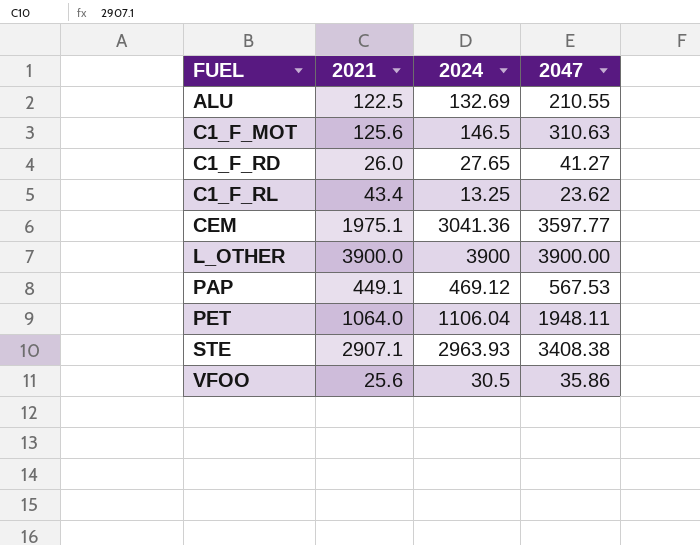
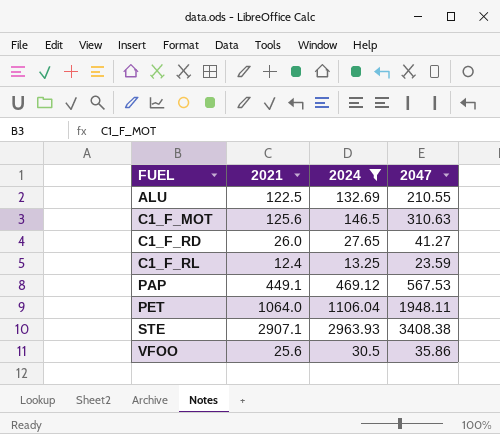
filter: none -> 2024 <= 2963.93
C1_F_RL | 2021: 43.4 -> 12.4
C1_F_RL | 2047: 23.62 -> 23.59

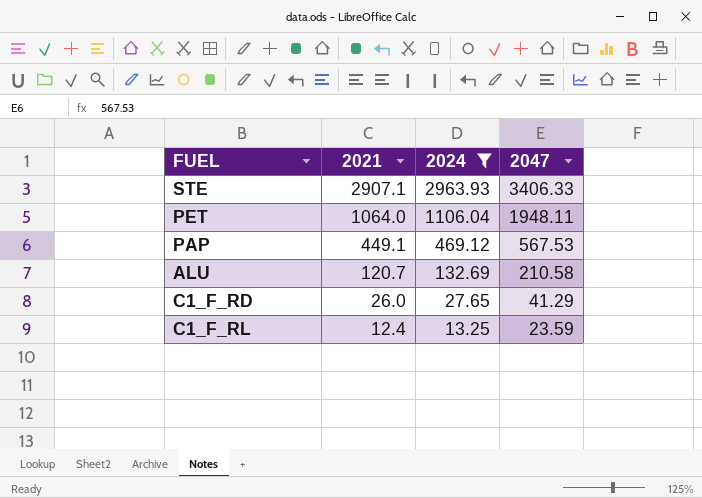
row order: FUEL ascending -> 2021 descending
row C1_F_MOT: 125.6 | 146.5 | 310.63 -> none
row VFOO: 25.6 | 30.5 | 35.86 -> none
STE | 2047: 3408.38 -> 3406.33
ALU | 2021: 122.5 -> 120.7
ALU | 2047: 210.55 -> 210.58
C1_F_RD | 2047: 41.27 -> 41.29

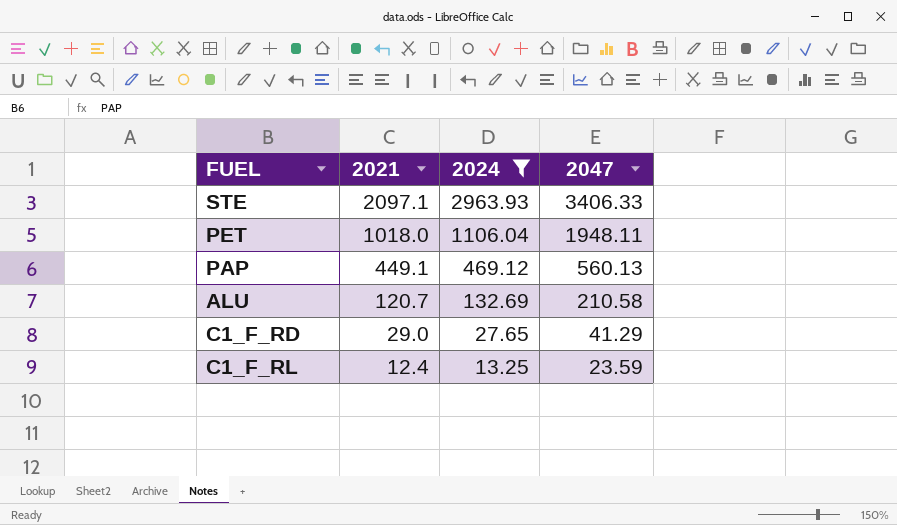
STE | 2021: 2907.1 -> 2097.1
PET | 2021: 1064.0 -> 1018.0
PAP | 2047: 567.53 -> 560.13
C1_F_RD | 2021: 26.0 -> 29.0

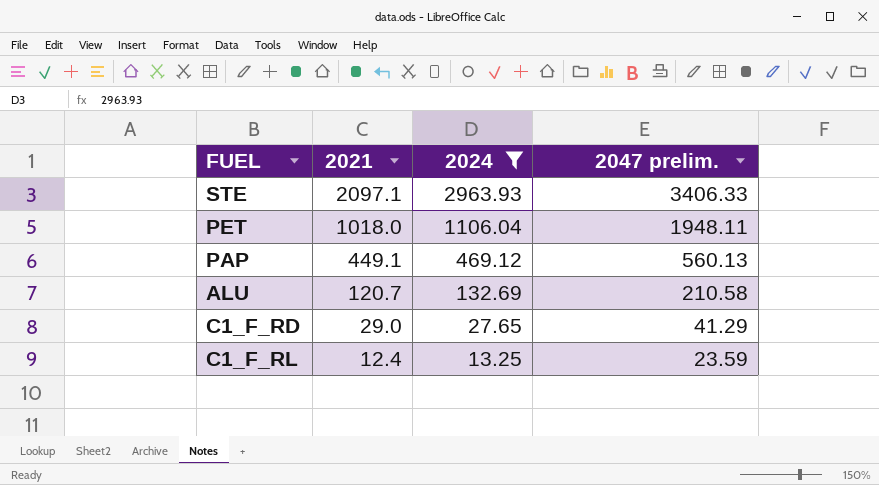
column name: 2047 -> 2047 prelim.

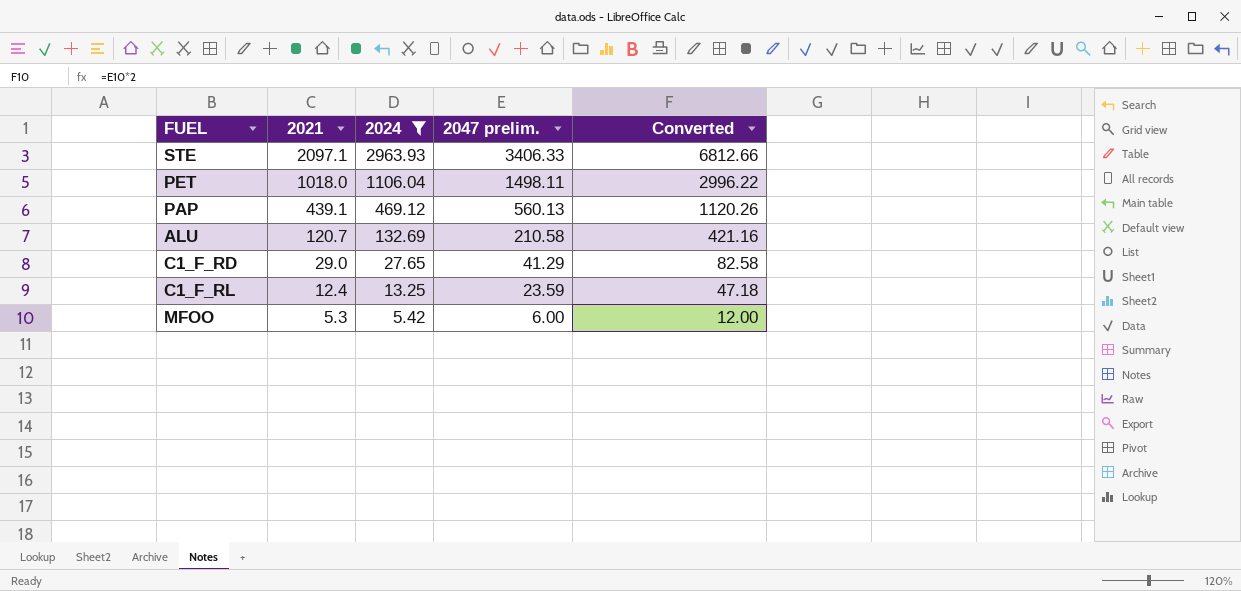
column Converted | formula: none -> [2047 prelim.] * 2
PET | 2047 prelim.: 1948.11 -> 1498.11
PAP | 2021: 449.1 -> 439.1
row MFOO: none -> 5.3 | 5.42 | 6.00 | 12.00

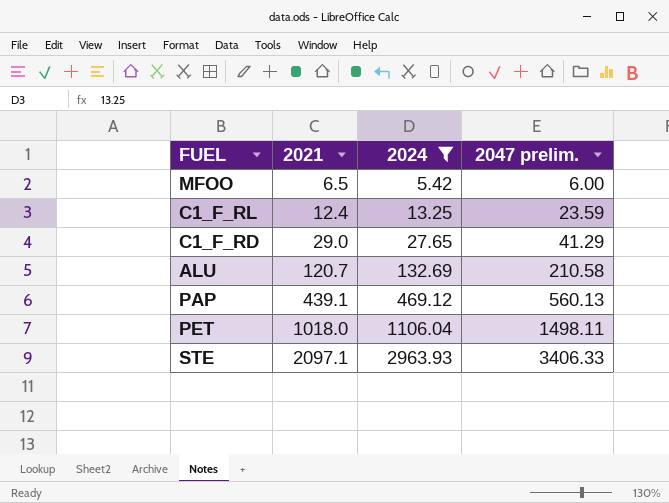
row order: 2021 descending -> 2021 ascending
column Converted | formula: [2047 prelim.] * 2 -> none
MFOO | 2021: 5.3 -> 6.5

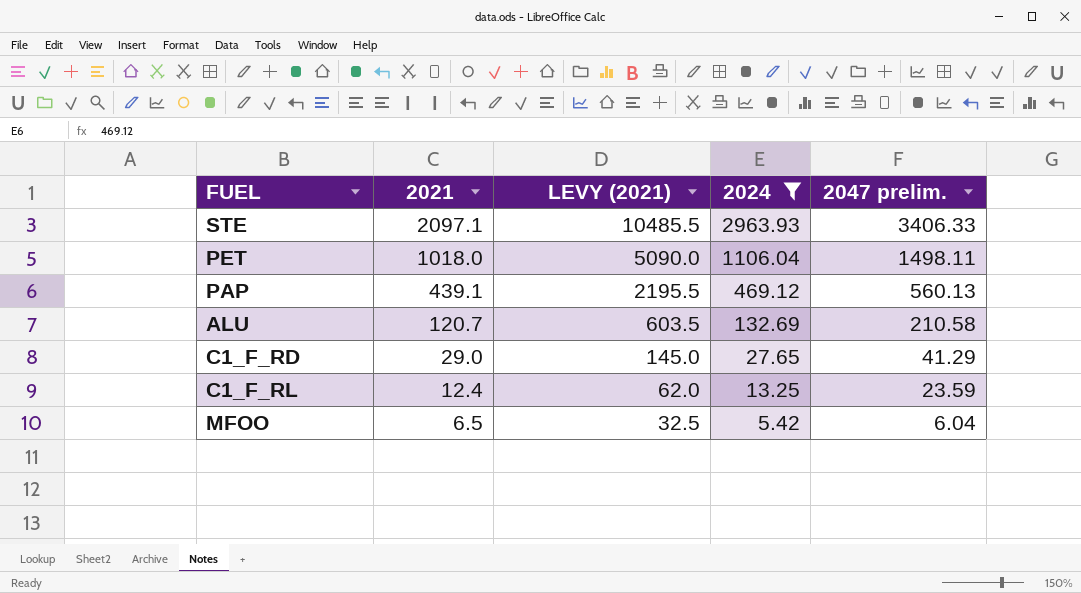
row order: 2021 ascending -> 2021 descending
column LEVY (2021) | formula: none -> [2021] * 5
MFOO | 2047 prelim.: 6.00 -> 6.04

